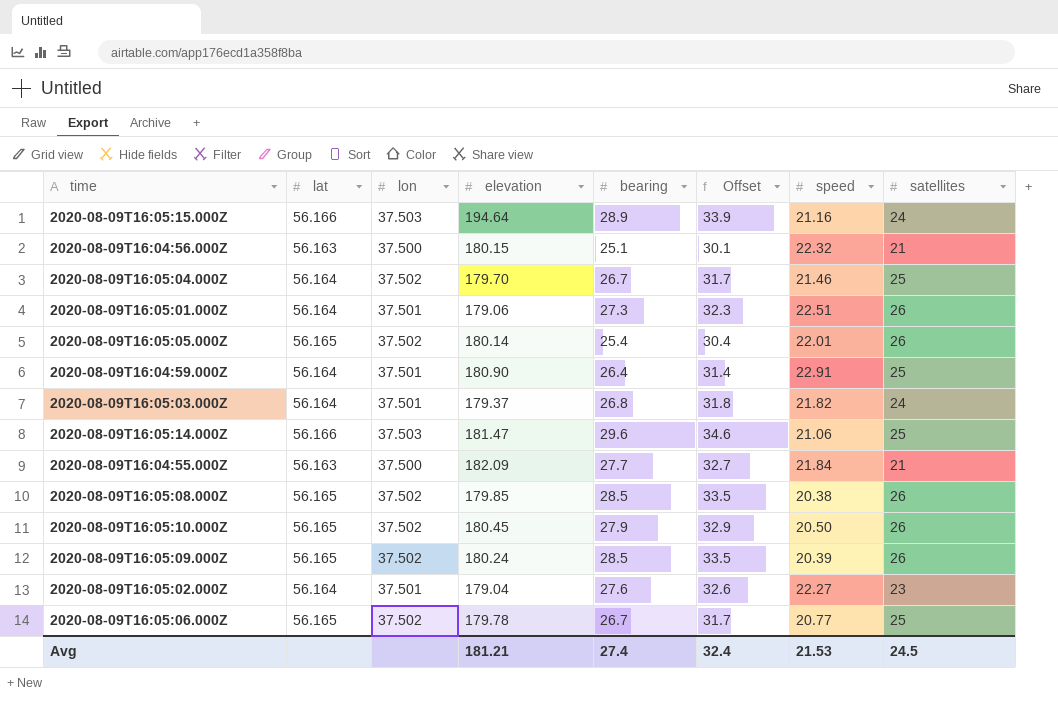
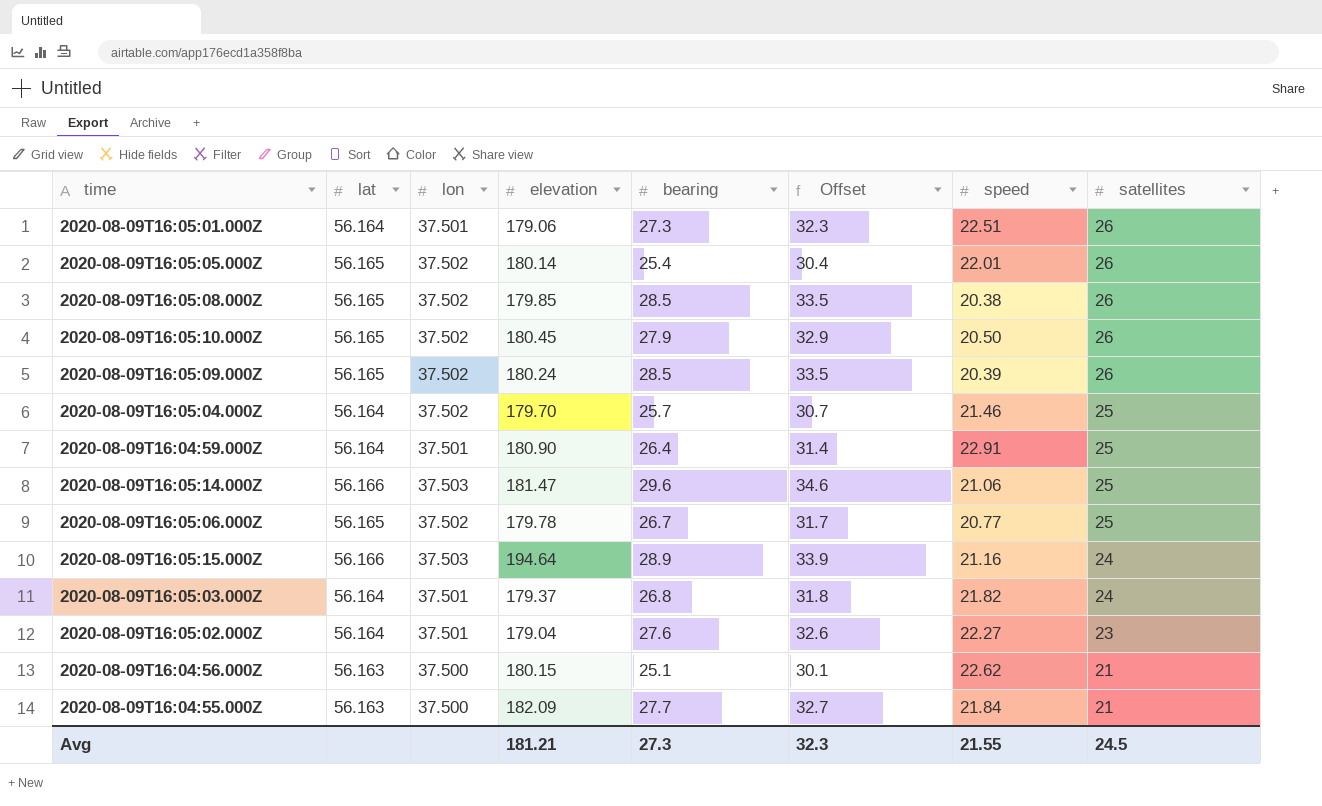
row order: none -> satellites descending
2020-08-09T16:05:04.000Z | bearing: 26.7 -> 25.7
2020-08-09T16:05:04.000Z | Offset: 31.7 -> 30.7
2020-08-09T16:04:56.000Z | speed: 22.32 -> 22.62
Avg | bearing: 27.4 -> 27.3
Avg | Offset: 32.4 -> 32.3
Avg | speed: 21.53 -> 21.55

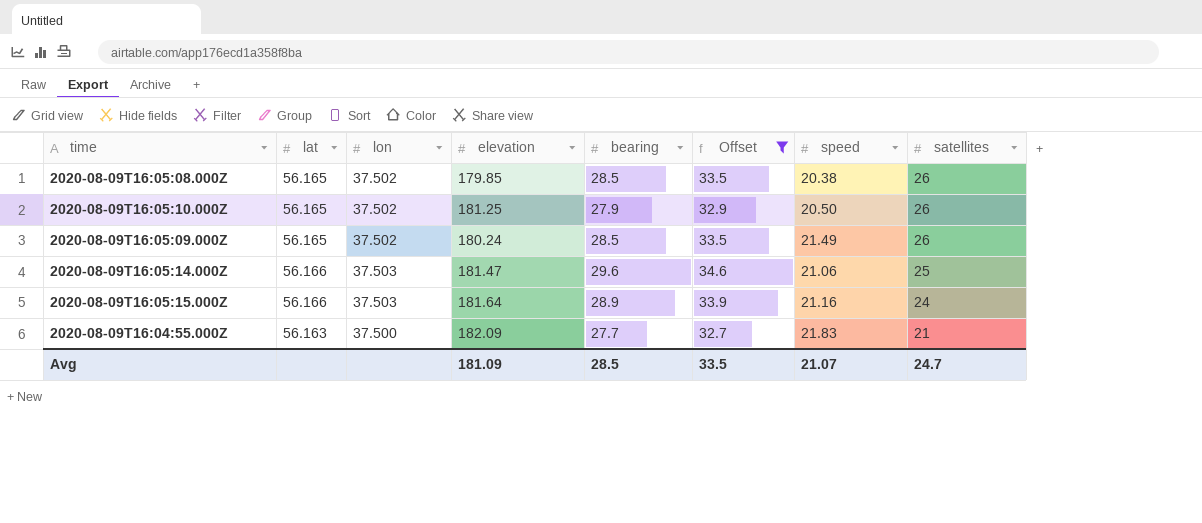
filter: none -> Offset >= 32.7
2020-08-09T16:05:10.000Z | elevation: 180.45 -> 181.25
2020-08-09T16:05:09.000Z | speed: 20.39 -> 21.49
2020-08-09T16:05:15.000Z | elevation: 194.64 -> 181.64
2020-08-09T16:04:55.000Z | speed: 21.84 -> 21.83
Avg | elevation: 181.21 -> 181.09
Avg | bearing: 27.3 -> 28.5
Avg | Offset: 32.3 -> 33.5
Avg | speed: 21.55 -> 21.07
Avg | satellites: 24.5 -> 24.7

